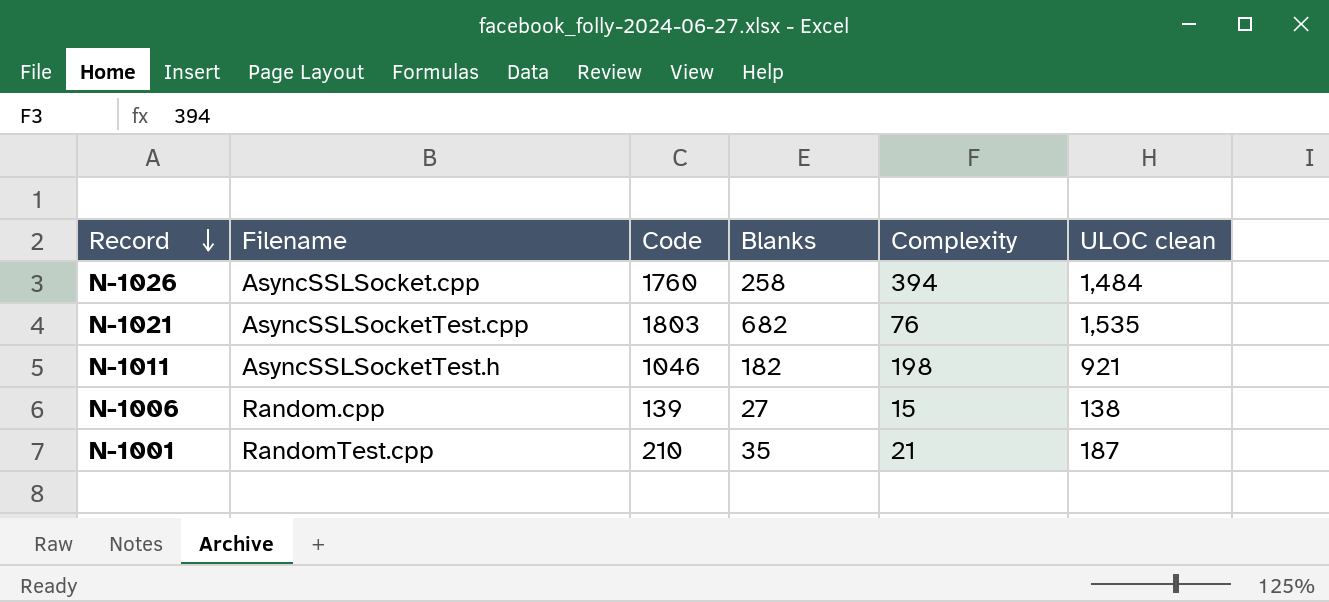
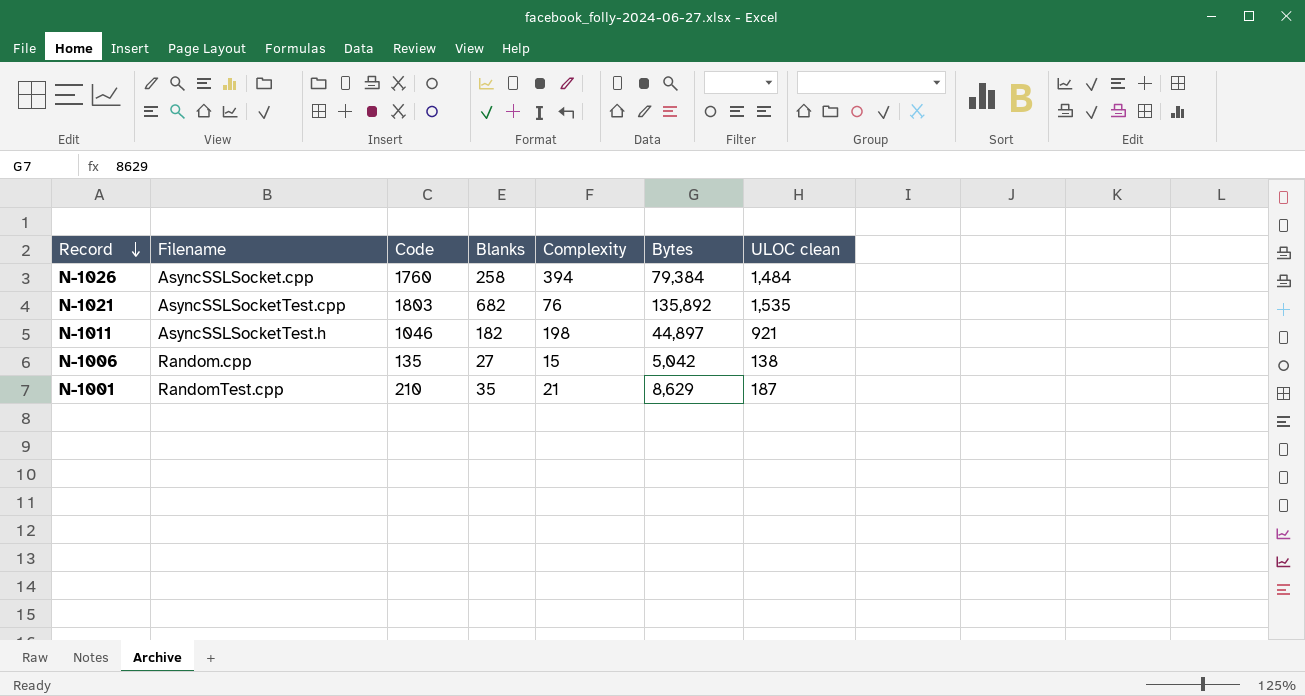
column Bytes | position: none -> 6
N-1006 | Code: 139 -> 135

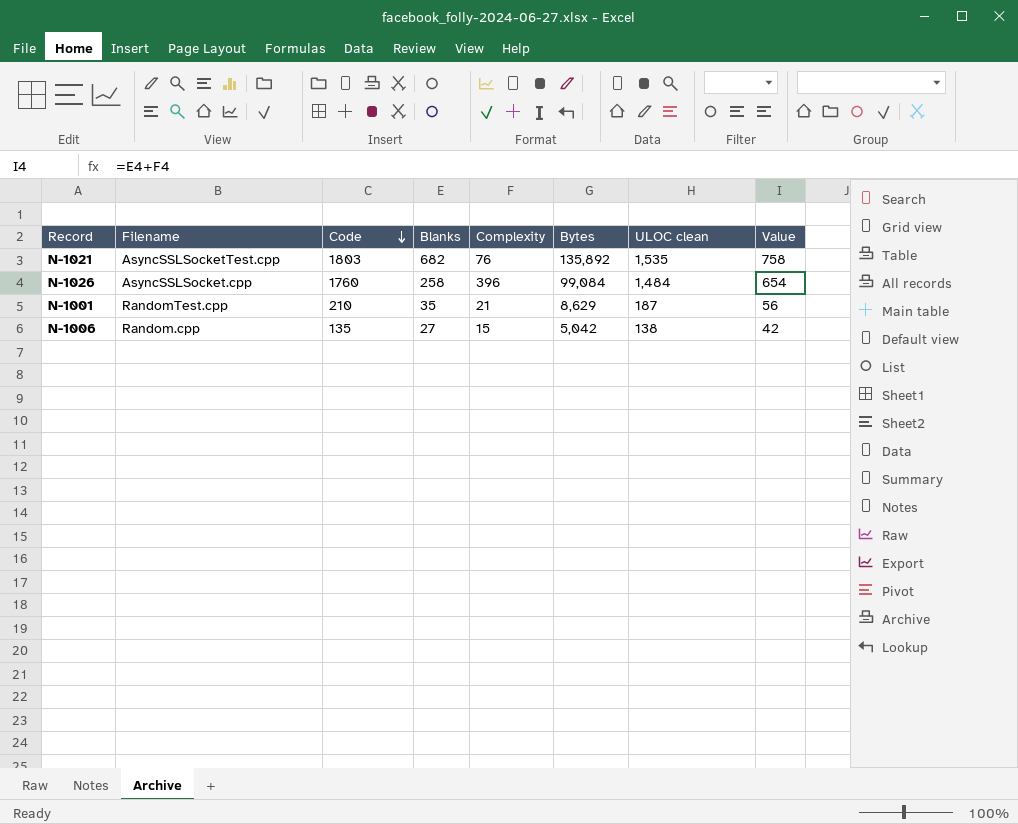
row order: Record descending -> Code descending
column Value | formula: none -> [Blanks] + [Complexity]
row N-1011: AsyncSSLSocketTest.h | 1046 | 182 | 198 | 44,897 | 921 -> none
N-1026 | Complexity: 394 -> 396
N-1026 | Bytes: 79,384 -> 99,084

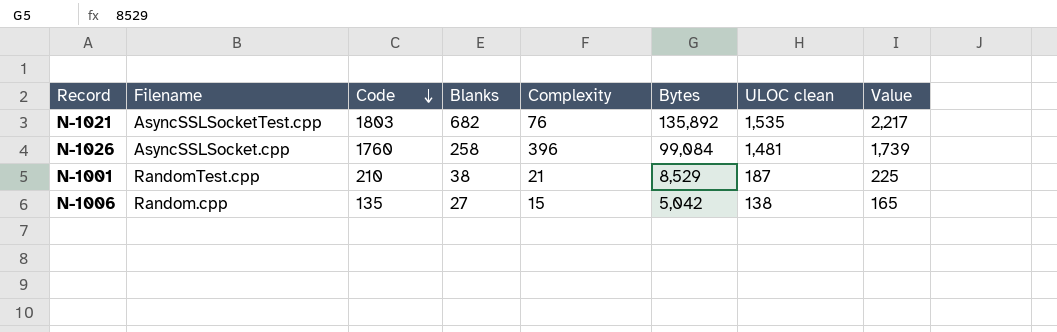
column Value | formula: [Blanks] + [Complexity] -> [Blanks] + [ULOC clean]
N-1026 | ULOC clean: 1,484 -> 1,481
N-1001 | Blanks: 35 -> 38
N-1001 | Bytes: 8,629 -> 8,529

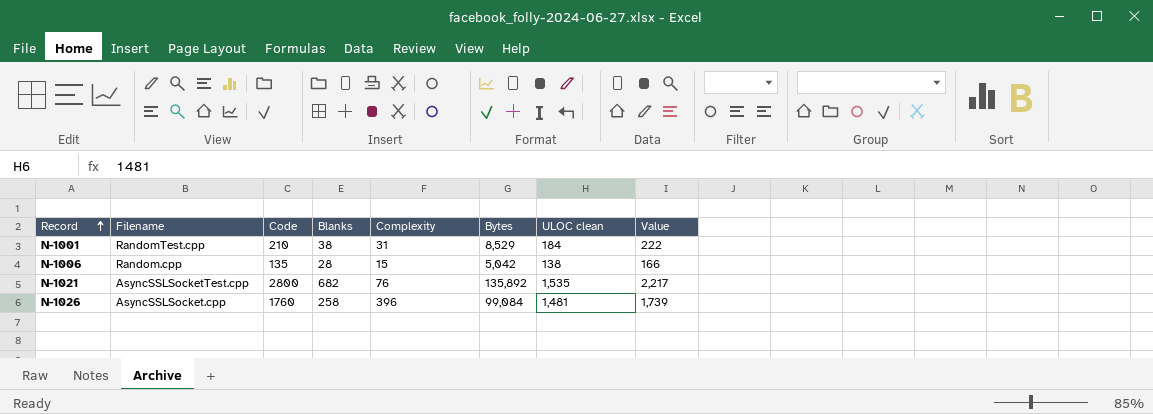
row order: Code descending -> Record ascending
N-1001 | Complexity: 21 -> 31
N-1001 | ULOC clean: 187 -> 184
N-1001 | Value: 225 -> 222
N-1006 | Blanks: 27 -> 28
N-1006 | Value: 165 -> 166
N-1021 | Code: 1803 -> 2800

